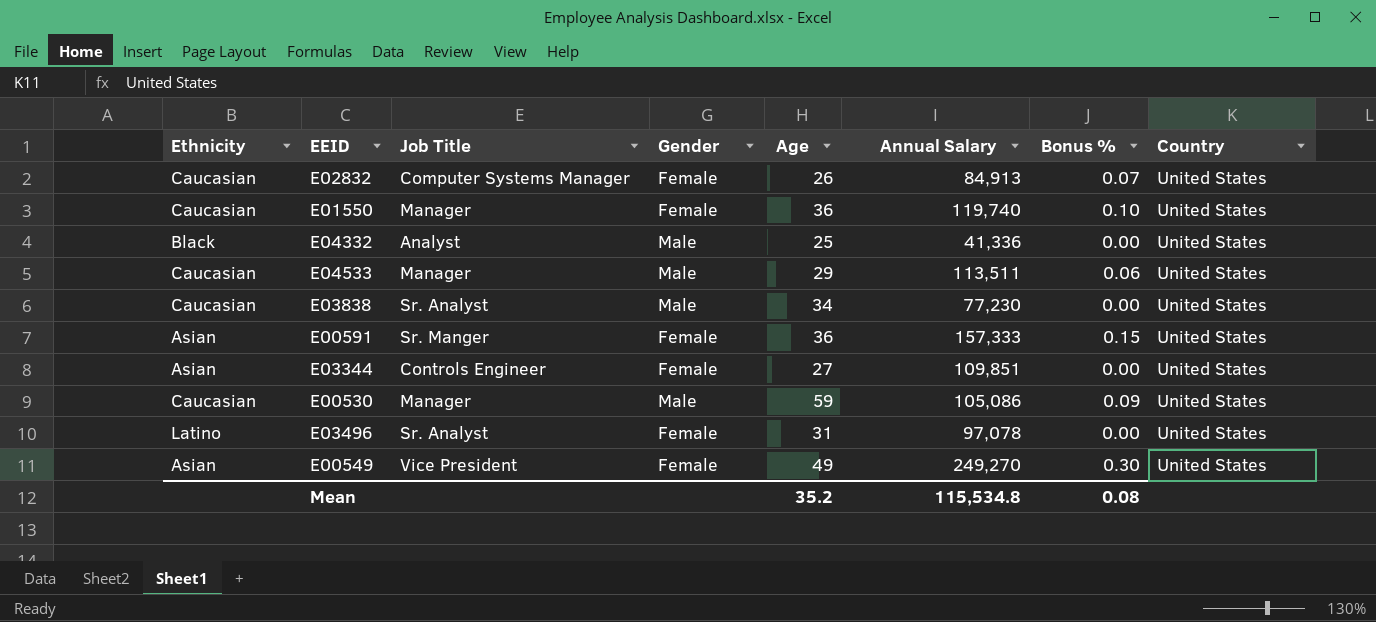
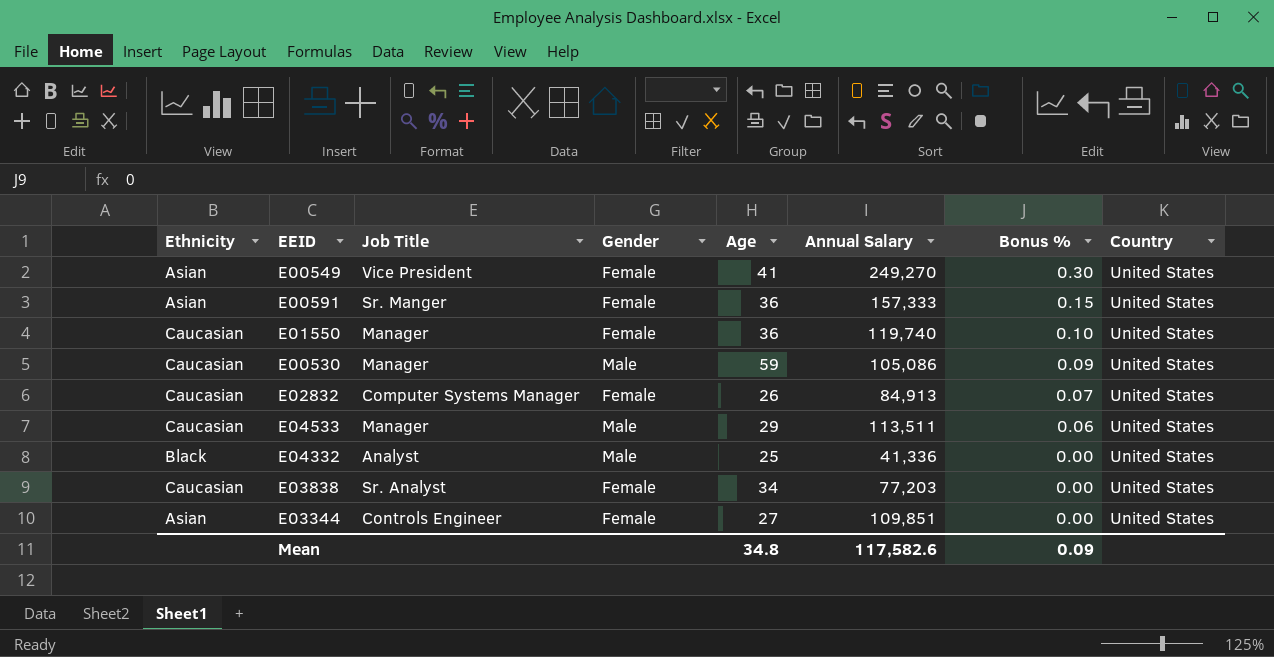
row order: none -> Bonus % descending
row E03496: Latino | Sr. Analyst | Female | 31 | 97,078 | 0.00 | United States -> none
E00549 | Age: 49 -> 41
E03838 | Gender: Male -> Female
E03838 | Annual Salary: 77,230 -> 77,203
Mean | Age: 35.2 -> 34.8
Mean | Annual Salary: 115,534.8 -> 117,582.6
Mean | Bonus %: 0.08 -> 0.09

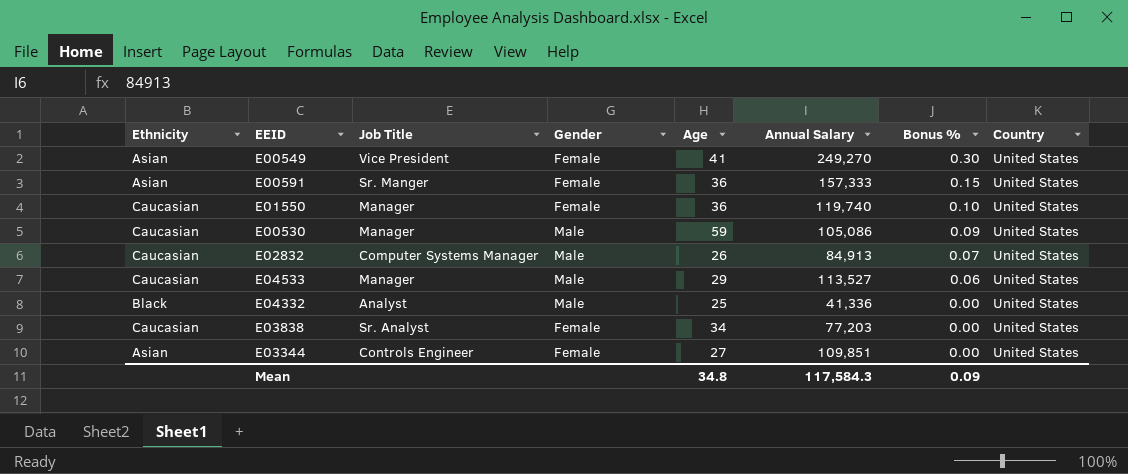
E02832 | Gender: Female -> Male
E04533 | Annual Salary: 113,511 -> 113,527
Mean | Annual Salary: 117,582.6 -> 117,584.3

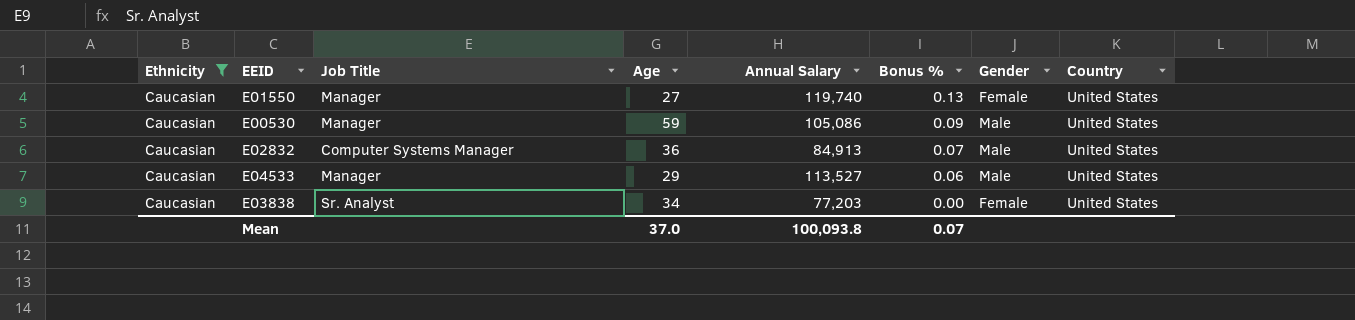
filter: none -> Ethnicity = Caucasian
column Gender | position: 4 -> 7
E01550 | Age: 36 -> 27
E01550 | Bonus %: 0.10 -> 0.13
E02832 | Age: 26 -> 36
Mean | Age: 34.8 -> 37.0
Mean | Annual Salary: 117,584.3 -> 100,093.8
Mean | Bonus %: 0.09 -> 0.07

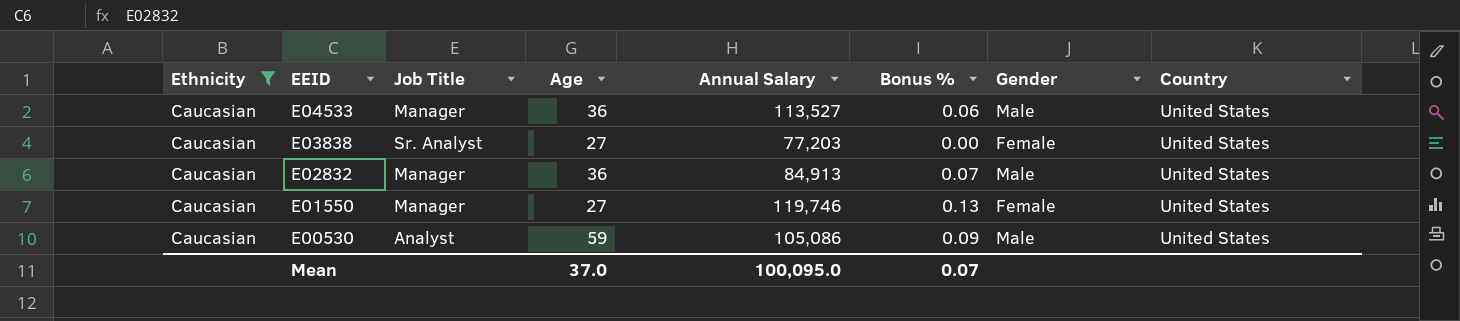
row order: Bonus % descending -> EEID descending
E04533 | Age: 29 -> 36
E03838 | Age: 34 -> 27
E02832 | Job Title: Computer Systems Manager -> Manager
E01550 | Annual Salary: 119,740 -> 119,746
E00530 | Job Title: Manager -> Analyst
Mean | Annual Salary: 100,093.8 -> 100,095.0

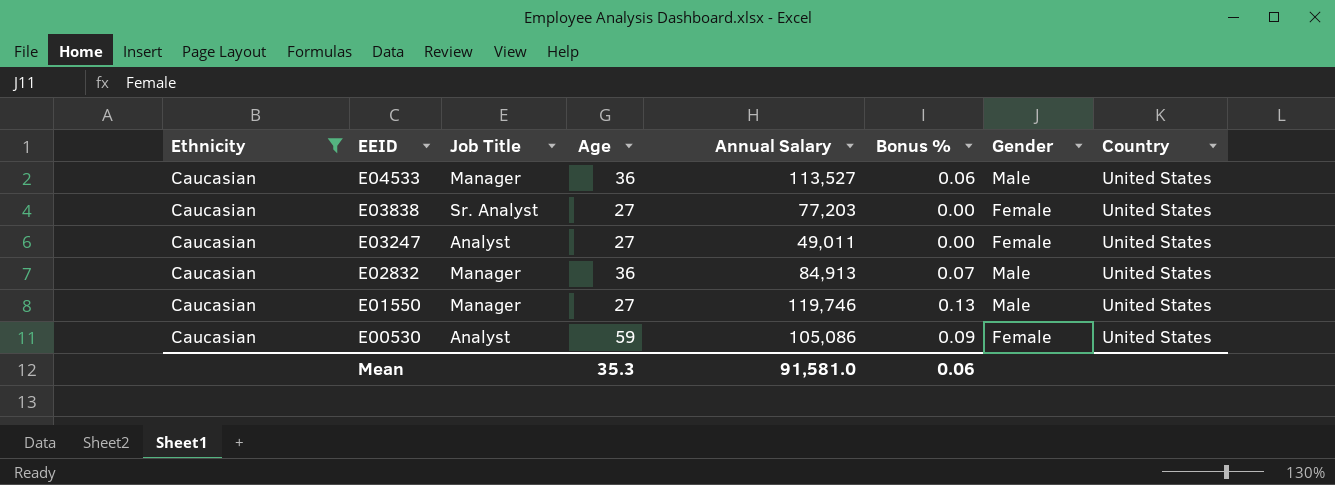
row E03247: none -> Caucasian | Analyst | 27 | 49,011 | 0.00 | Female | United States
E01550 | Gender: Female -> Male
E00530 | Gender: Male -> Female
Mean | Age: 37.0 -> 35.3
Mean | Annual Salary: 100,095.0 -> 91,581.0
Mean | Bonus %: 0.07 -> 0.06

